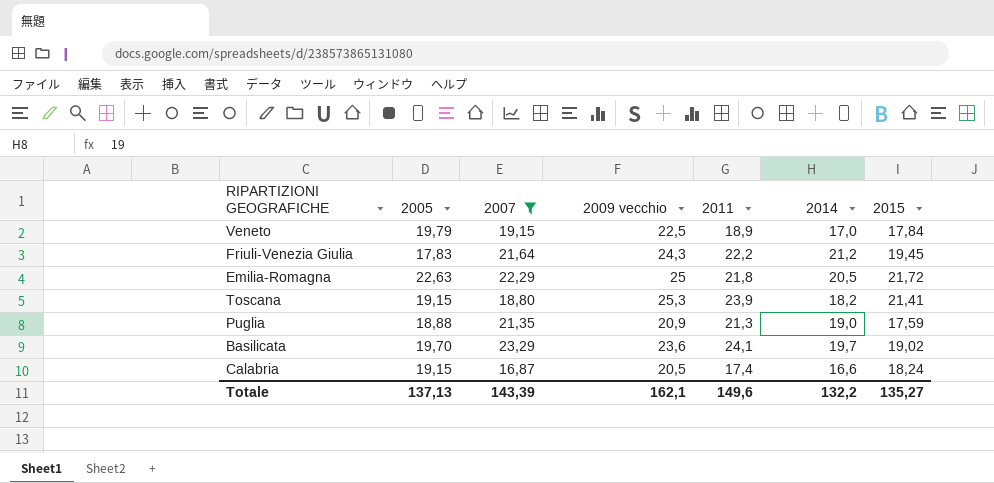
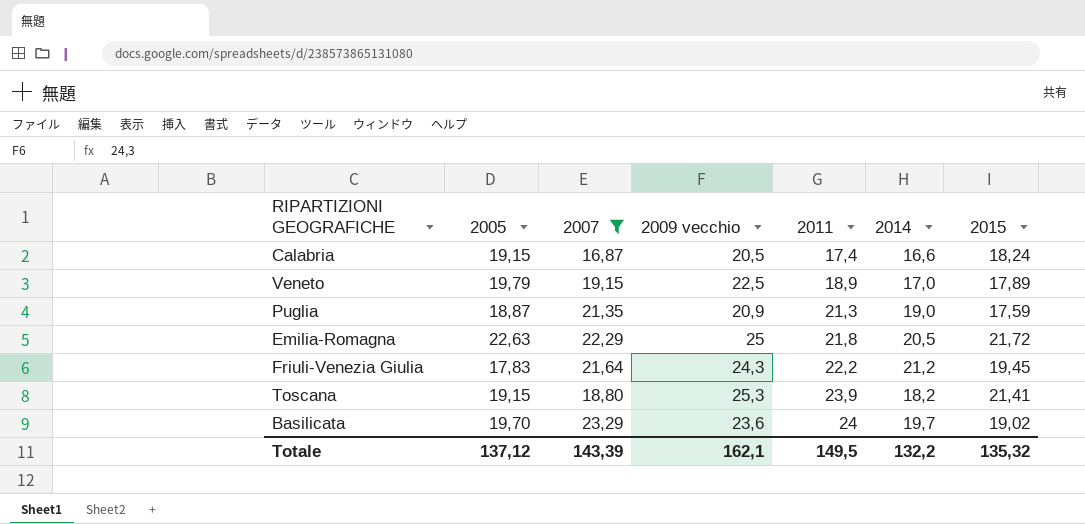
row order: none -> 2011 ascending
Veneto | 2015: 17,84 -> 17,89
Puglia | 2005: 18,88 -> 18,87
Basilicata | 2011: 24,1 -> 24
Totale | 2005: 137,13 -> 137,12
Totale | 2011: 149,6 -> 149,5
Totale | 2015: 135,27 -> 135,32

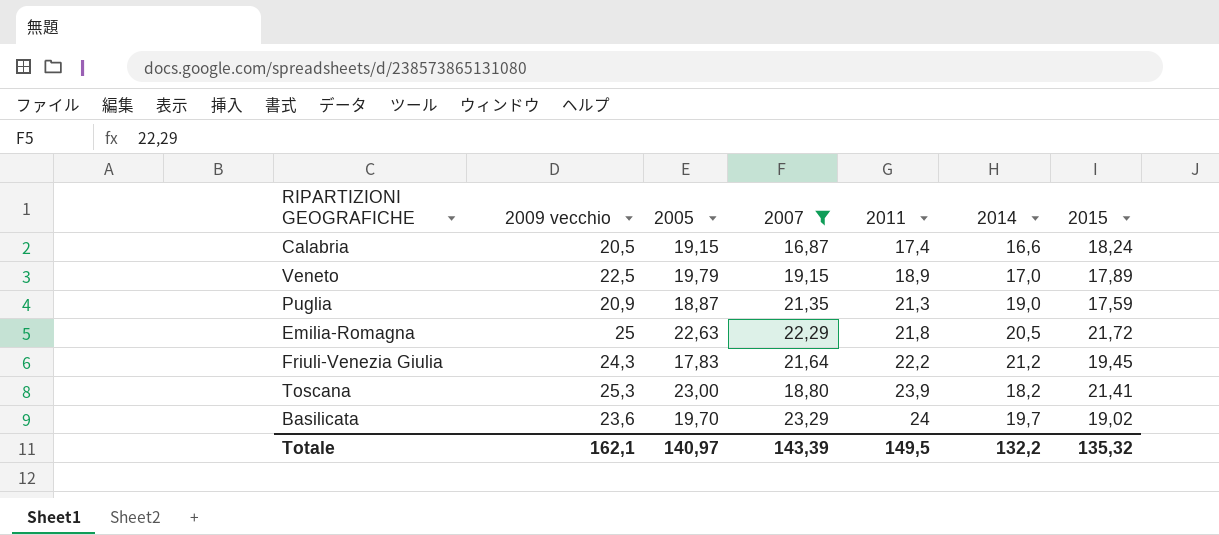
column 2009 vecchio | position: 4 -> 2
Toscana | 2005: 19,15 -> 23,00
Totale | 2005: 137,12 -> 140,97

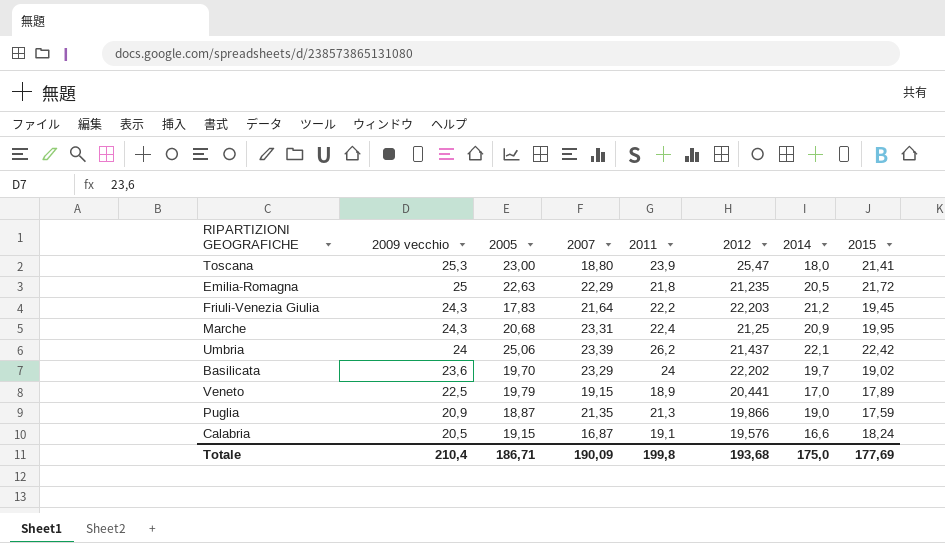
filter: 2007 <= 23,29 -> none
row order: 2011 ascending -> 2009 vecchio descending
column 2012 | position: none -> 6
Toscana | 2014: 18,2 -> 18,0
Calabria | 2011: 17,4 -> 19,1
Totale | 2009 vecchio: 162,1 -> 210,4
Totale | 2005: 140,97 -> 186,71
Totale | 2007: 143,39 -> 190,09
Totale | 2011: 149,5 -> 199,8
Totale | 2014: 132,2 -> 175,0
Totale | 2015: 135,32 -> 177,69

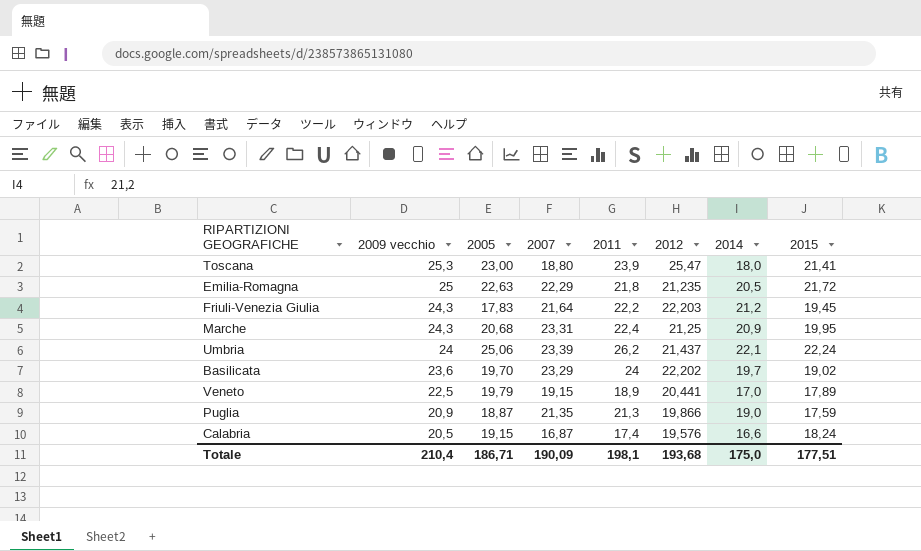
Umbria | 2015: 22,42 -> 22,24
Calabria | 2011: 19,1 -> 17,4
Totale | 2011: 199,8 -> 198,1
Totale | 2015: 177,69 -> 177,51

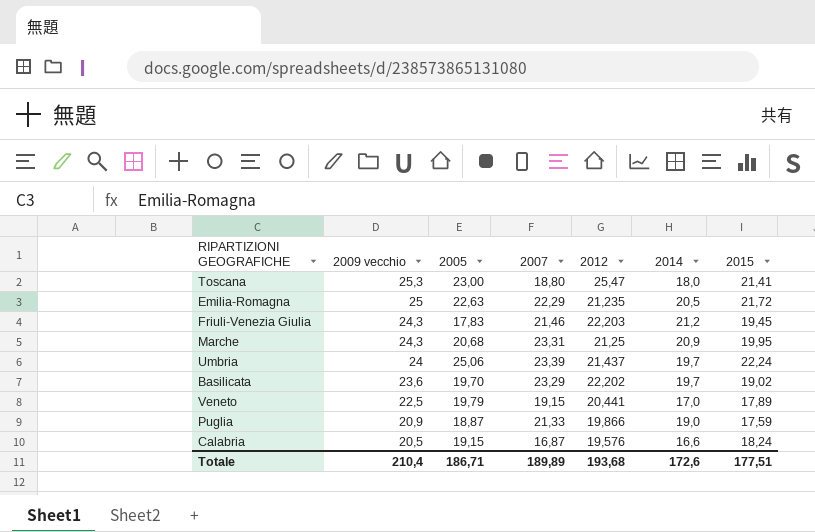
column 2011 | position: 5 -> none
Friuli-Venezia Giulia | 2007: 21,64 -> 21,46
Umbria | 2014: 22,1 -> 19,7
Puglia | 2007: 21,35 -> 21,33
Totale | 2007: 190,09 -> 189,89
Totale | 2014: 175,0 -> 172,6

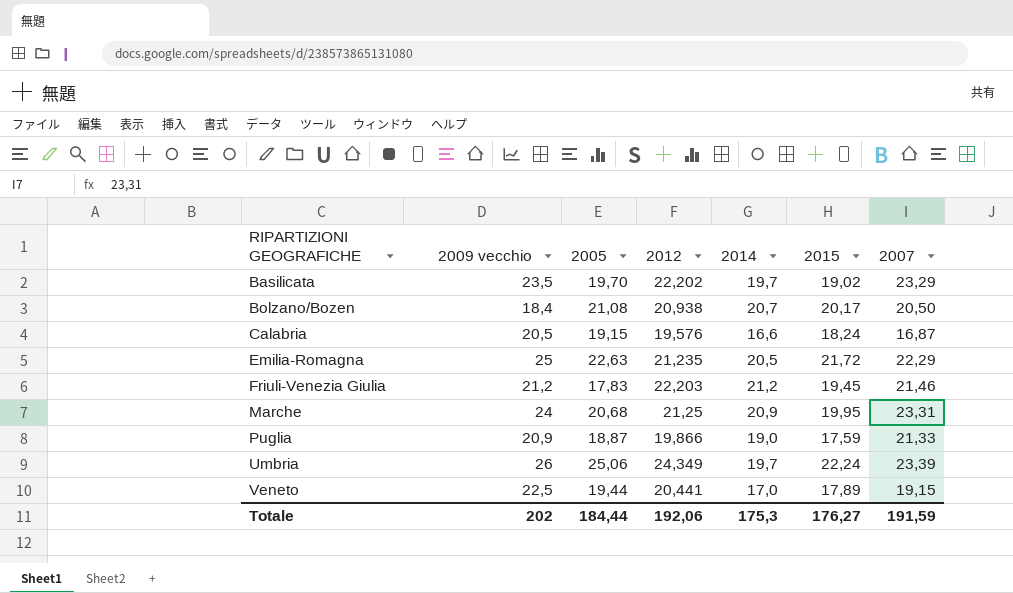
row order: 2009 vecchio descending -> RIPARTIZIONI GEOGRAFICHE ascending
column 2007 | position: 4 -> 7
row Toscana: 25,3 | 23,00 | 18,80 | 25,47 | 18,0 | 21,41 -> none
Basilicata | 2009 vecchio: 23,6 -> 23,5
row Bolzano/Bozen: none -> 18,4 | 21,08 | 20,938 | 20,7 | 20,17 | 20,50
Friuli-Venezia Giulia | 2009 vecchio: 24,3 -> 21,2
Marche | 2009 vecchio: 24,3 -> 24
Umbria | 2009 vecchio: 24 -> 26
Umbria | 2012: 21,437 -> 24,349
Veneto | 2005: 19,79 -> 19,44
Totale | 2009 vecchio: 210,4 -> 202
Totale | 2005: 186,71 -> 184,44
Totale | 2012: 193,68 -> 192,06
Totale | 2014: 172,6 -> 175,3
Totale | 2015: 177,51 -> 176,27
Totale | 2007: 189,89 -> 191,59

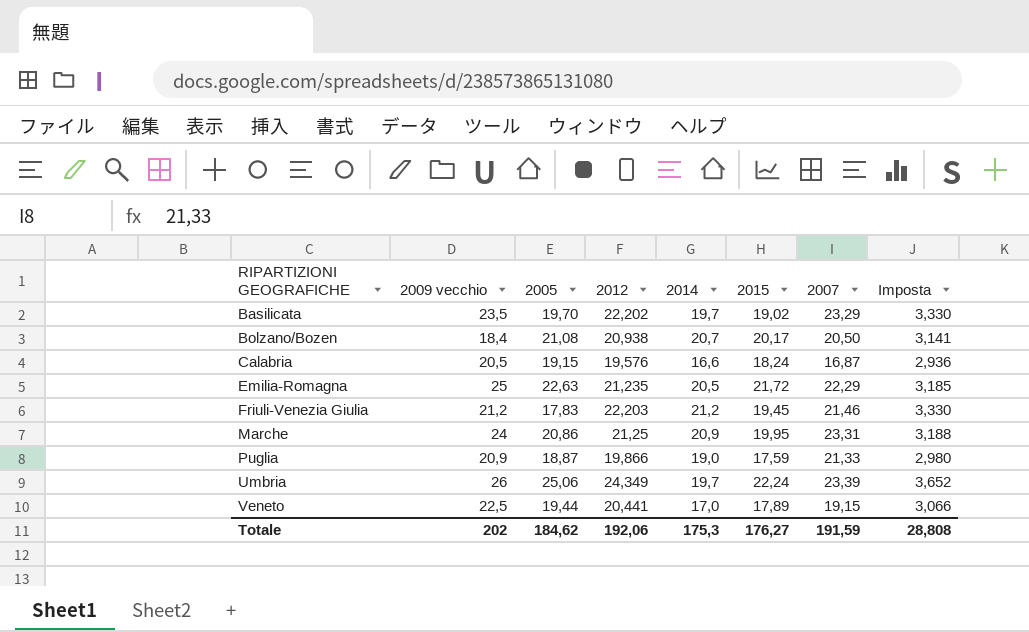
column Imposta | formula: none -> [2012] * 0,15
Marche | 2005: 20,68 -> 20,86
Totale | 2005: 184,44 -> 184,62

